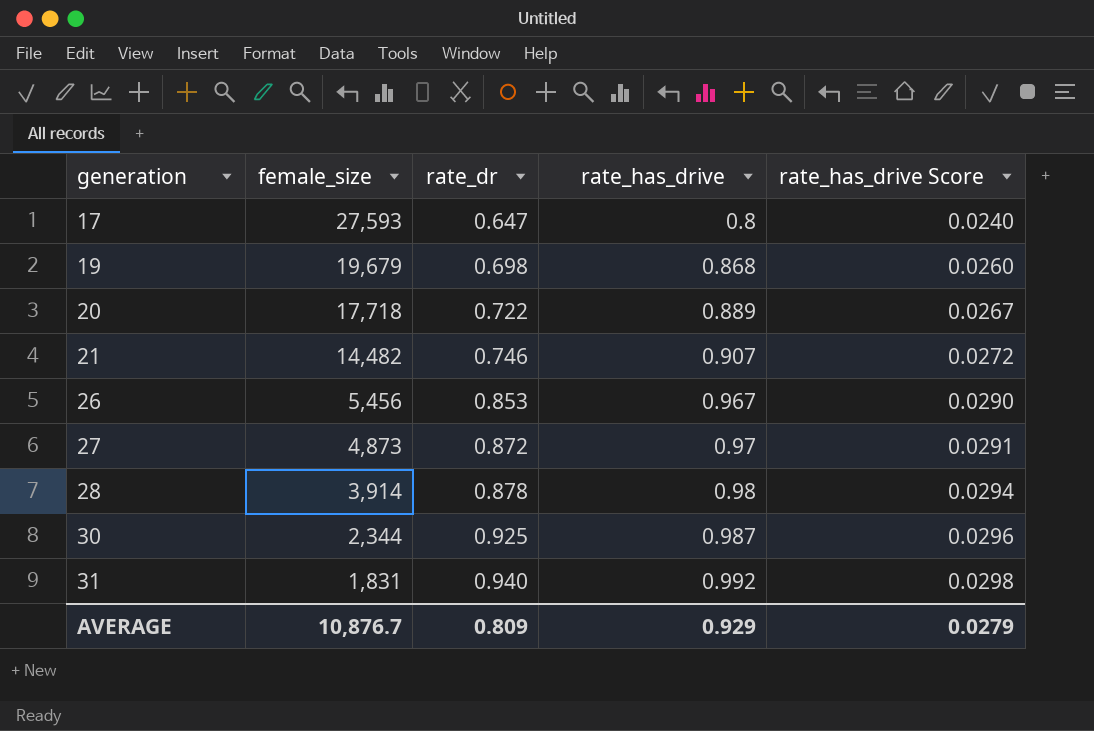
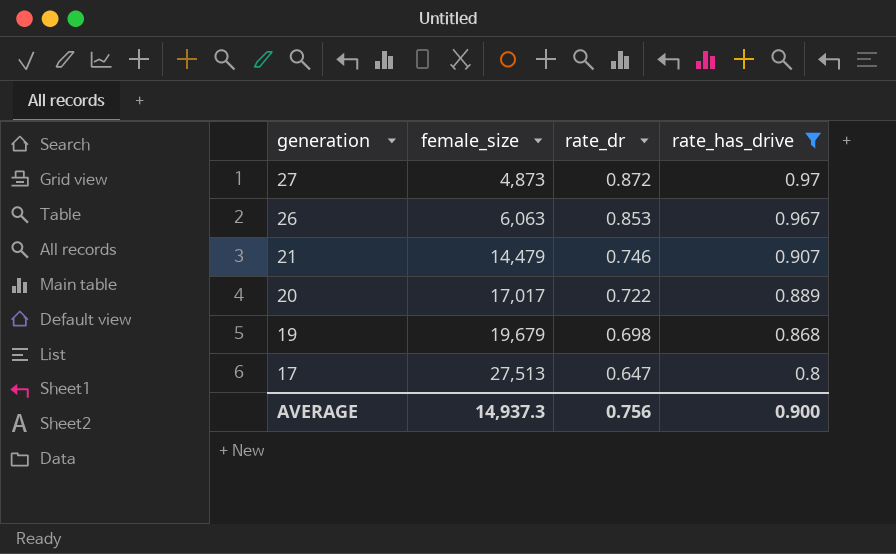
filter: none -> rate_has_drive <= 0.97
row order: generation ascending -> generation descending
column rate_has_drive Score | formula: [rate_has_drive] * 0.03 -> none
26 | female_size: 5,456 -> 6,063
21 | female_size: 14,482 -> 14,479
20 | female_size: 17,718 -> 17,017
17 | female_size: 27,593 -> 27,513
AVERAGE | female_size: 10,876.7 -> 14,937.3
AVERAGE | rate_dr: 0.809 -> 0.756
AVERAGE | rate_has_drive: 0.929 -> 0.900

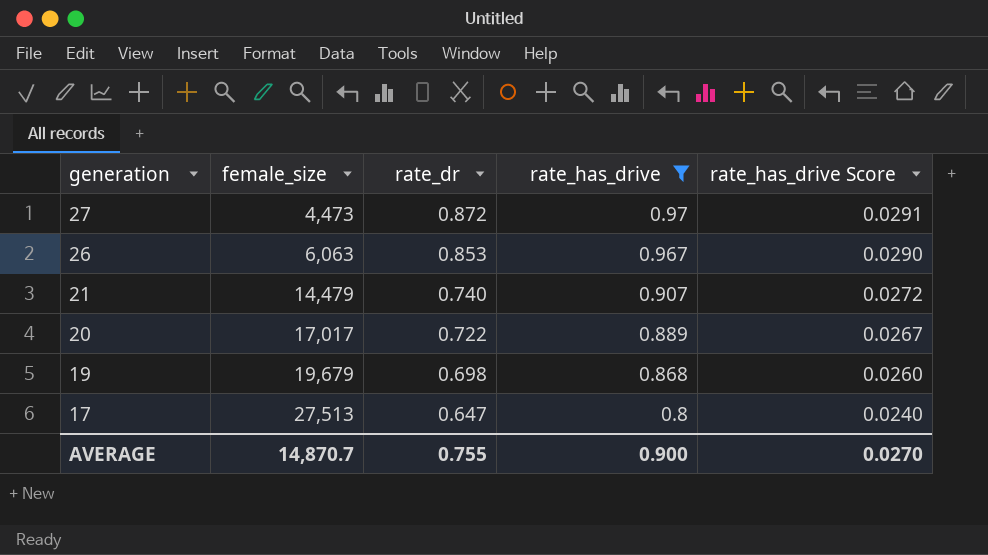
column rate_has_drive Score | formula: none -> [rate_has_drive] * 0.03
27 | female_size: 4,873 -> 4,473
21 | rate_dr: 0.746 -> 0.740
AVERAGE | female_size: 14,937.3 -> 14,870.7
AVERAGE | rate_dr: 0.756 -> 0.755

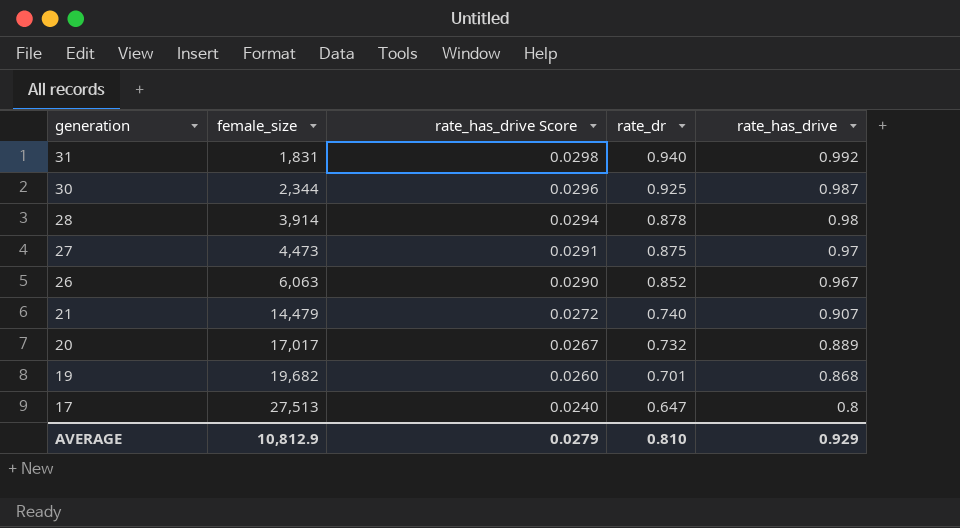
filter: rate_has_drive <= 0.97 -> none
column rate_has_drive Score | position: 5 -> 3
27 | rate_dr: 0.872 -> 0.875
26 | rate_dr: 0.853 -> 0.852
20 | rate_dr: 0.722 -> 0.732
19 | female_size: 19,679 -> 19,682
19 | rate_dr: 0.698 -> 0.701
AVERAGE | female_size: 14,870.7 -> 10,812.9
AVERAGE | rate_has_drive Score: 0.0270 -> 0.0279
AVERAGE | rate_dr: 0.755 -> 0.810
AVERAGE | rate_has_drive: 0.900 -> 0.929

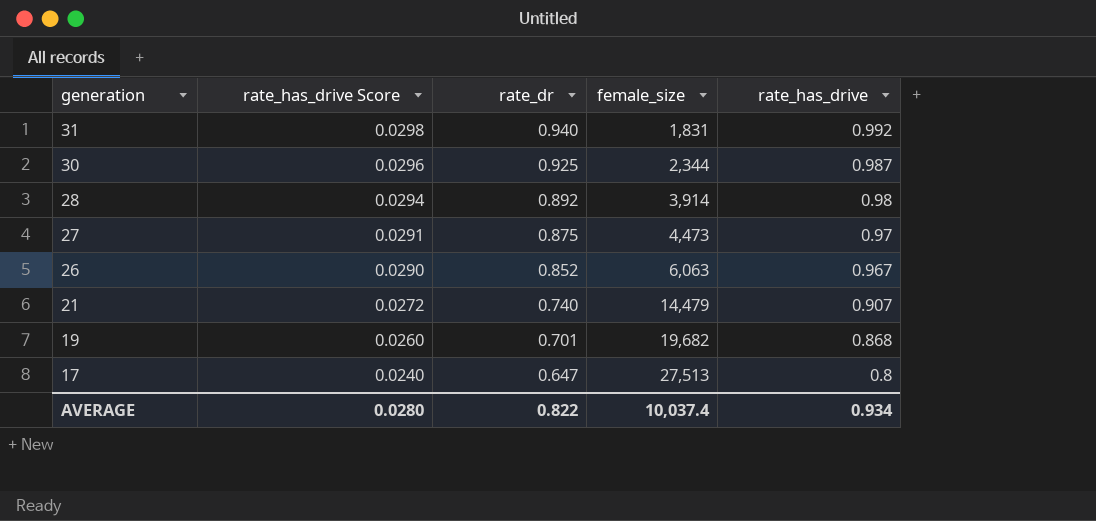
column female_size | position: 2 -> 4
row 20: 17,017 | 0.0267 | 0.732 | 0.889 -> none
28 | rate_dr: 0.878 -> 0.892
AVERAGE | rate_has_drive Score: 0.0279 -> 0.0280
AVERAGE | rate_dr: 0.810 -> 0.822
AVERAGE | female_size: 10,812.9 -> 10,037.4
AVERAGE | rate_has_drive: 0.929 -> 0.934

